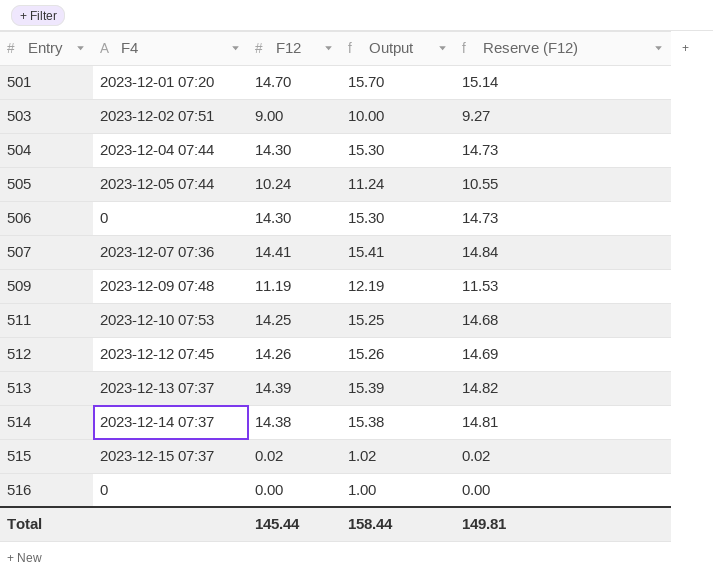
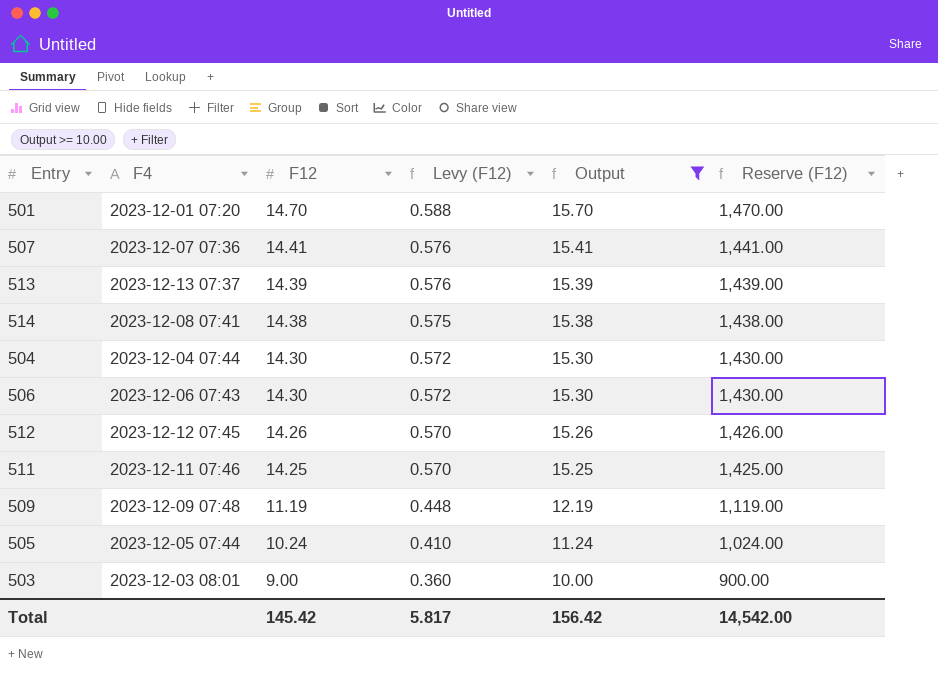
filter: none -> Output >= 10.00
row order: Entry ascending -> F12 descending
column Levy (F12) | formula: none -> [F12] * 0.04
column Reserve (F12) | formula: [F12] * 1.03 -> [F12] * 100
514 | F4: 2023-12-14 07:37 -> 2023-12-08 07:41
506 | F4: 0 -> 2023-12-06 07:43
511 | F4: 2023-12-10 07:53 -> 2023-12-11 07:46
503 | F4: 2023-12-02 07:51 -> 2023-12-03 08:01
Total | F12: 145.44 -> 145.42
Total | Output: 158.44 -> 156.42
Total | Reserve (F12): 149.81 -> 14,542.00

